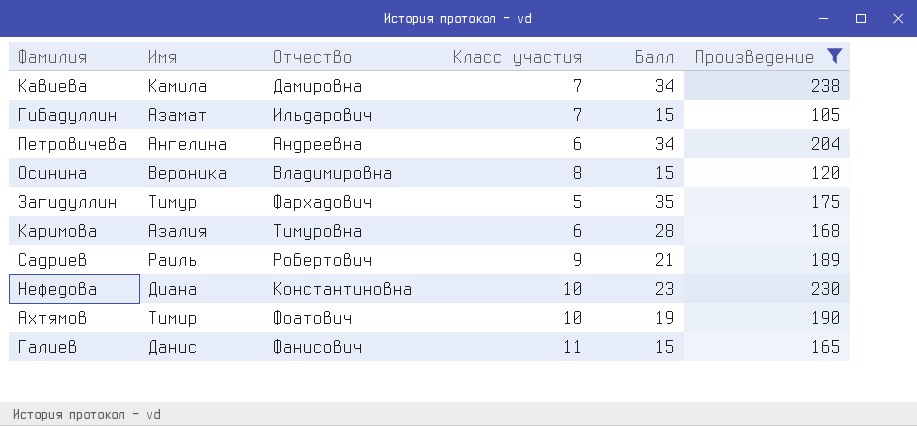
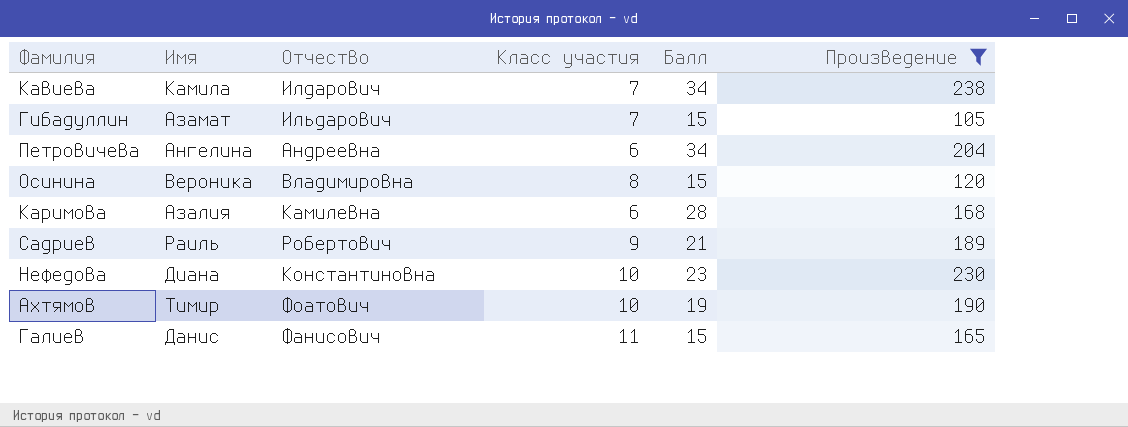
row Загидуллин: Тимур | Фархадович | 5 | 35 | 175 -> none
Кавиева | Отчество: Дамировна -> Илдарович
Каримова | Отчество: Тимуровна -> Камилевна

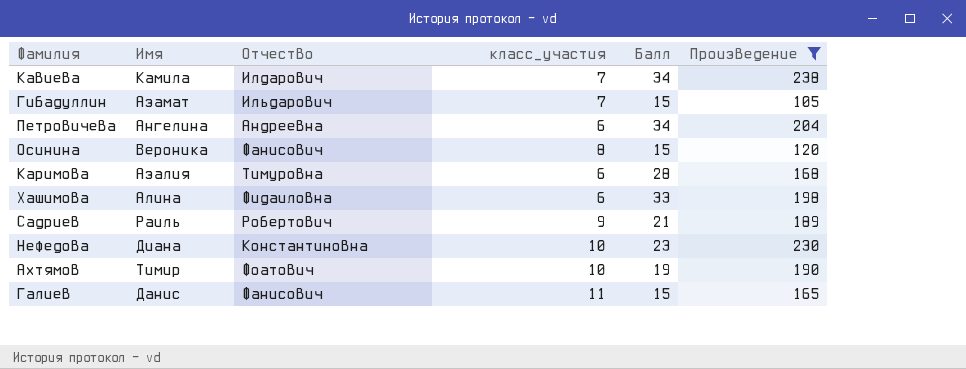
column name: Класс участия -> класс_участия
Осинина | Отчество: Владимировна -> Фанисович
Каримова | Отчество: Камилевна -> Тимуровна
row Хашимова: none -> Алина | Фидаиловна | 6 | 33 | 198

